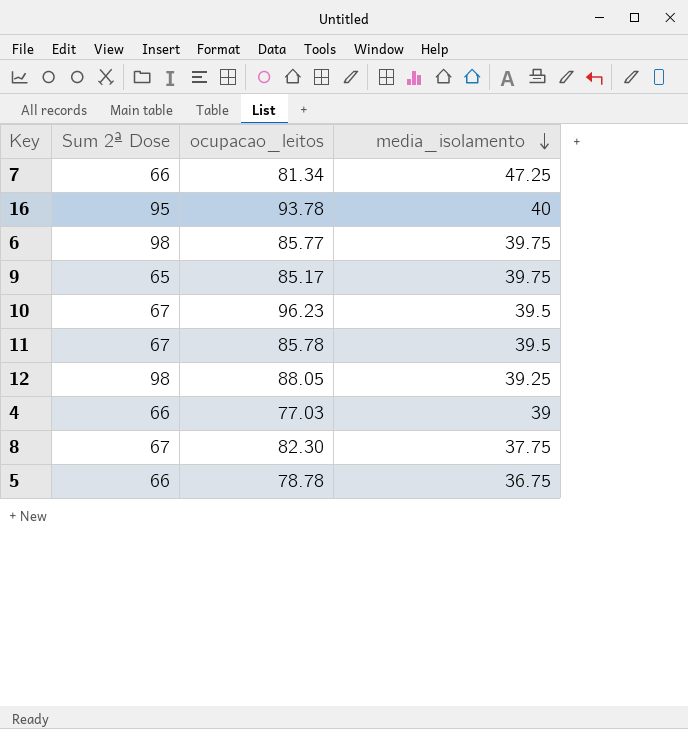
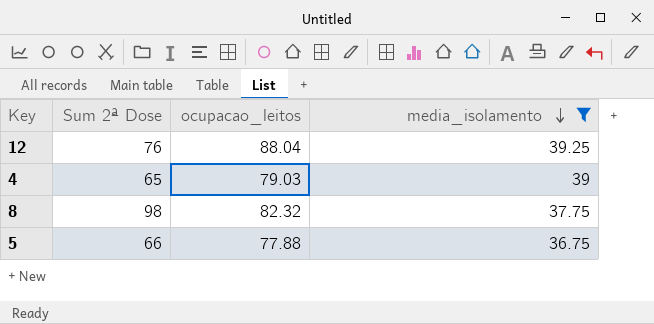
filter: none -> media_isolamento <= 39.25
12 | Sum 2ª Dose: 98 -> 76
12 | ocupacao_leitos: 88.05 -> 88.04
4 | Sum 2ª Dose: 66 -> 65
4 | ocupacao_leitos: 77.03 -> 79.03
8 | Sum 2ª Dose: 67 -> 98
8 | ocupacao_leitos: 82.30 -> 82.32
5 | ocupacao_leitos: 78.78 -> 77.88

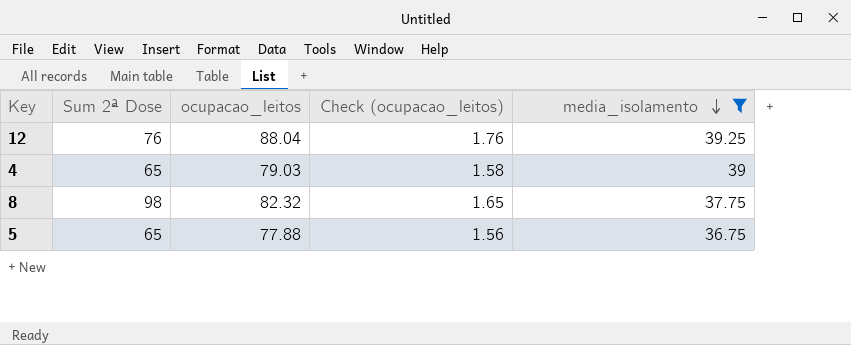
column Check (ocupacao_leitos) | formula: none -> [ocupacao_leitos] * 0.02
5 | Sum 2ª Dose: 66 -> 65

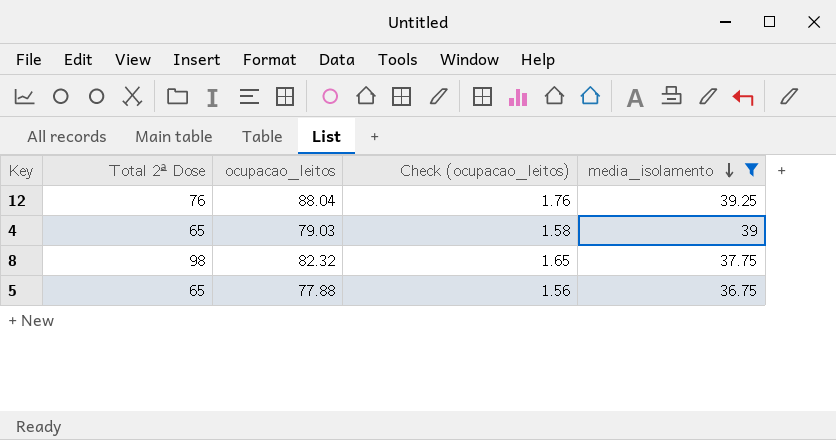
column name: Sum 2ª Dose -> Total 2ª Dose

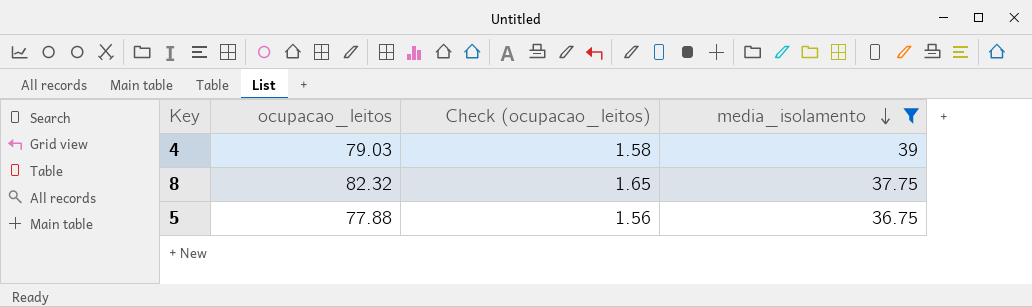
column Total 2ª Dose | position: 2 -> none
row 12: 76 | 88.04 | 1.76 | 39.25 -> none

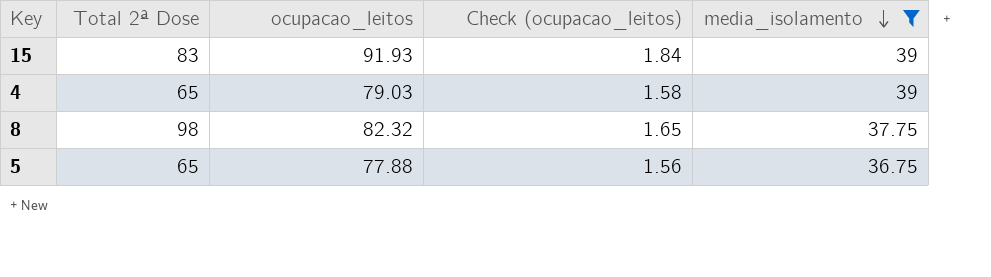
column Total 2ª Dose | position: none -> 2
row 15: none -> 83 | 91.93 | 1.84 | 39

